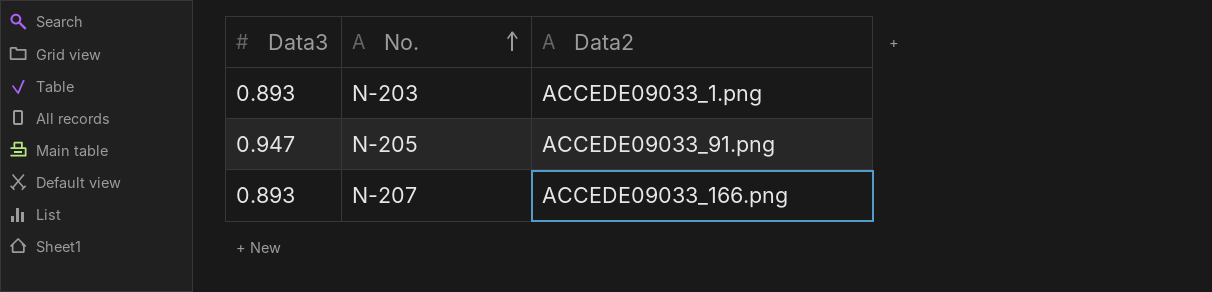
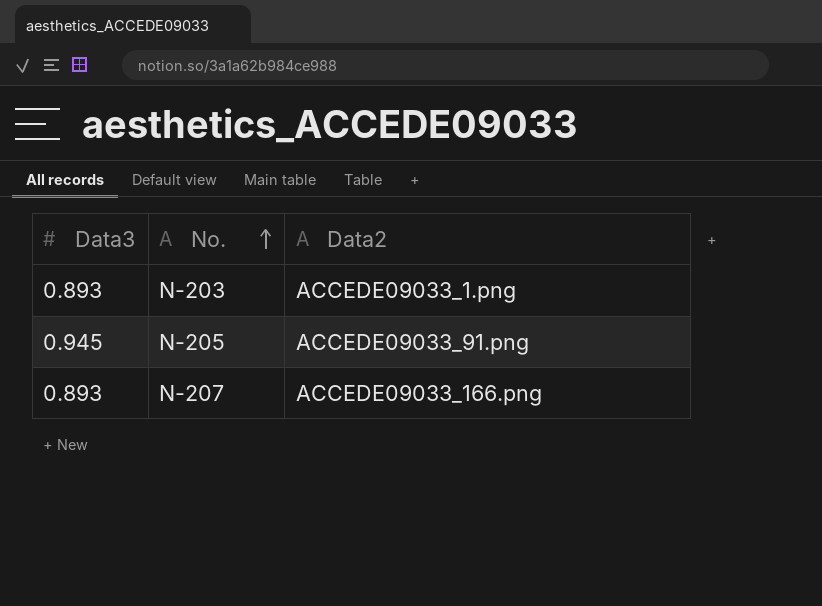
N-205 | Data3: 0.947 -> 0.945

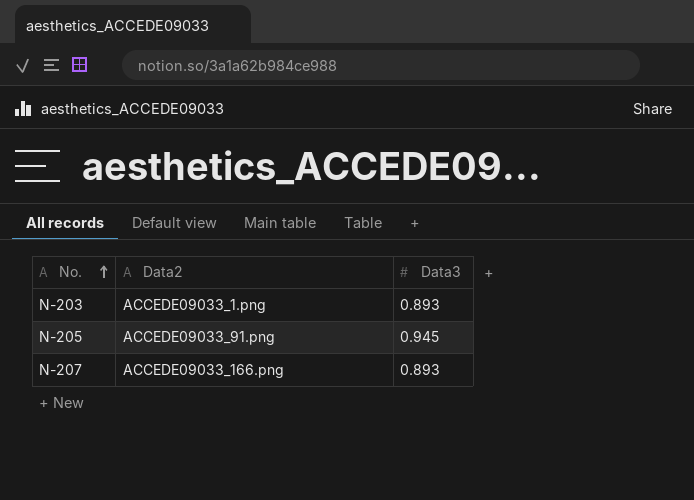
column Data3 | position: 1 -> 3

